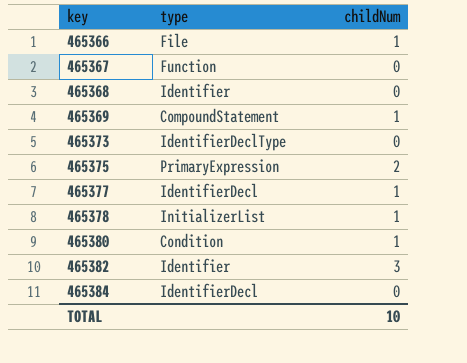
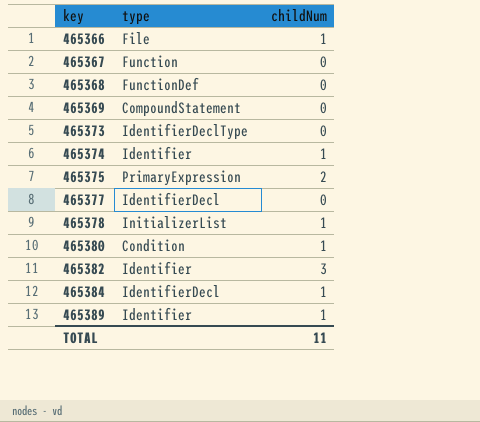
465368 | type: Identifier -> FunctionDef
465369 | childNum: 1 -> 0
row 465374: none -> Identifier | 1
465377 | childNum: 1 -> 0
465384 | childNum: 0 -> 1
row 465389: none -> Identifier | 1
TOTAL | childNum: 10 -> 11

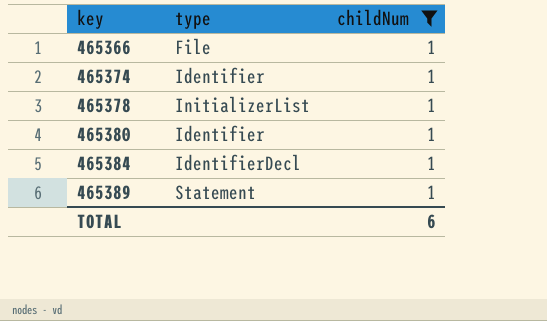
filter: none -> childNum = 1
465380 | type: Condition -> Identifier
465389 | type: Identifier -> Statement
TOTAL | childNum: 11 -> 6

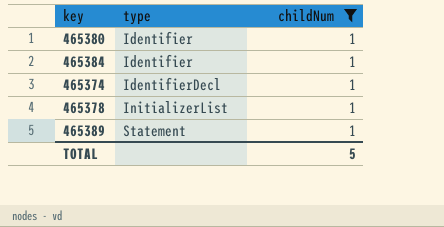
row order: key ascending -> type ascending
row 465366: File | 1 -> none
465384 | type: IdentifierDecl -> Identifier
465374 | type: Identifier -> IdentifierDecl
TOTAL | childNum: 6 -> 5

